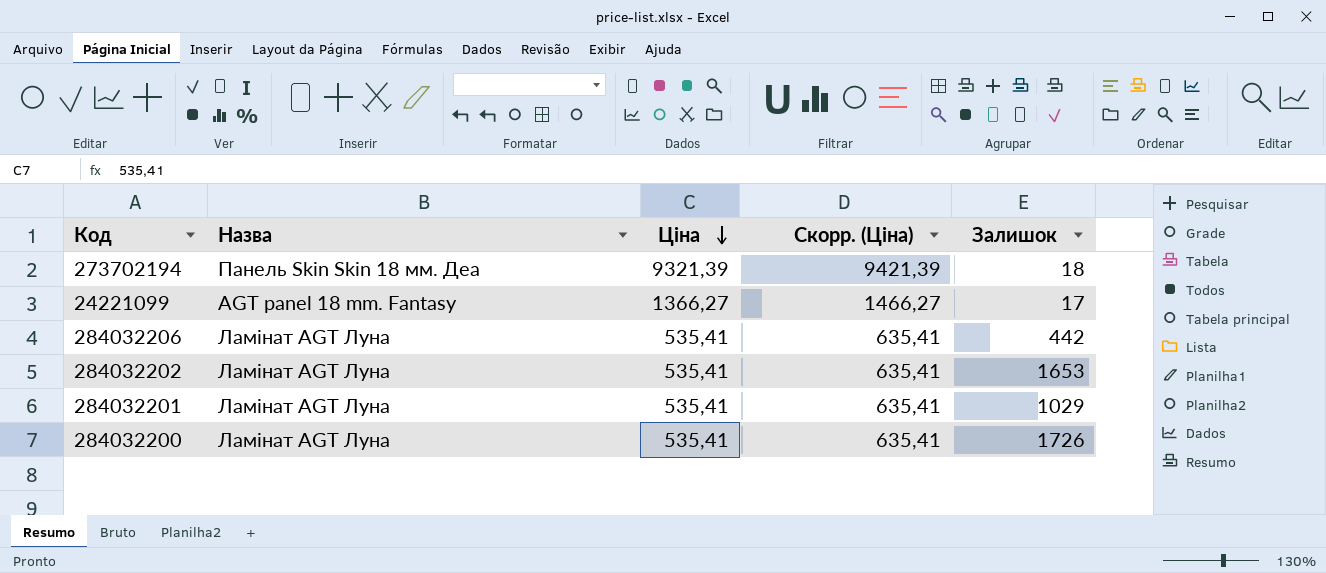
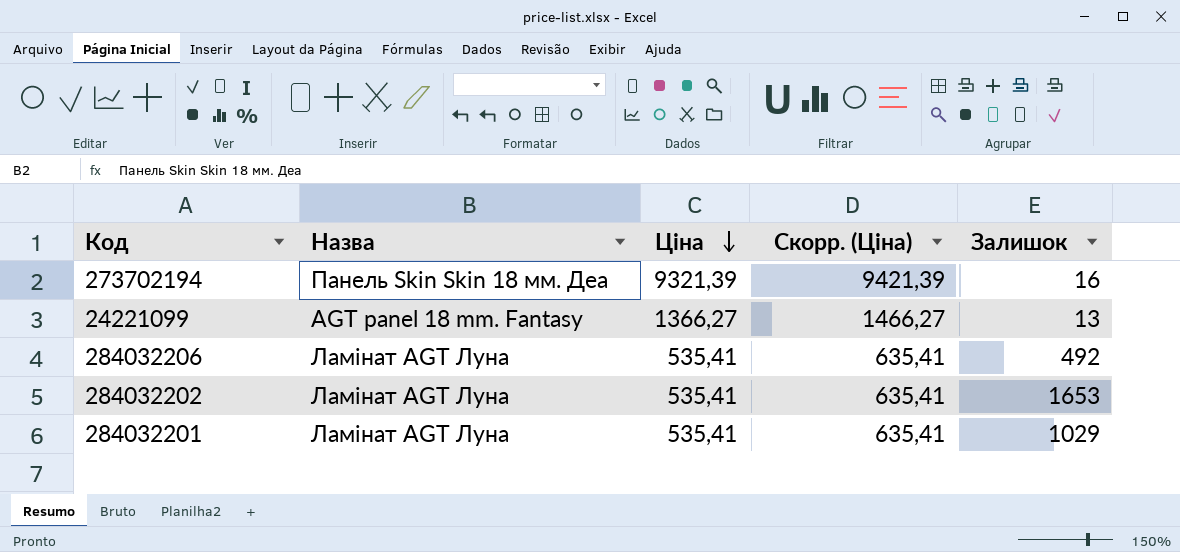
row 284032200: Ламінат AGT Луна | 535,41 | 635,41 | 1726 -> none
273702194 | Залишок: 18 -> 16
24221099 | Залишок: 17 -> 13
284032206 | Залишок: 442 -> 492

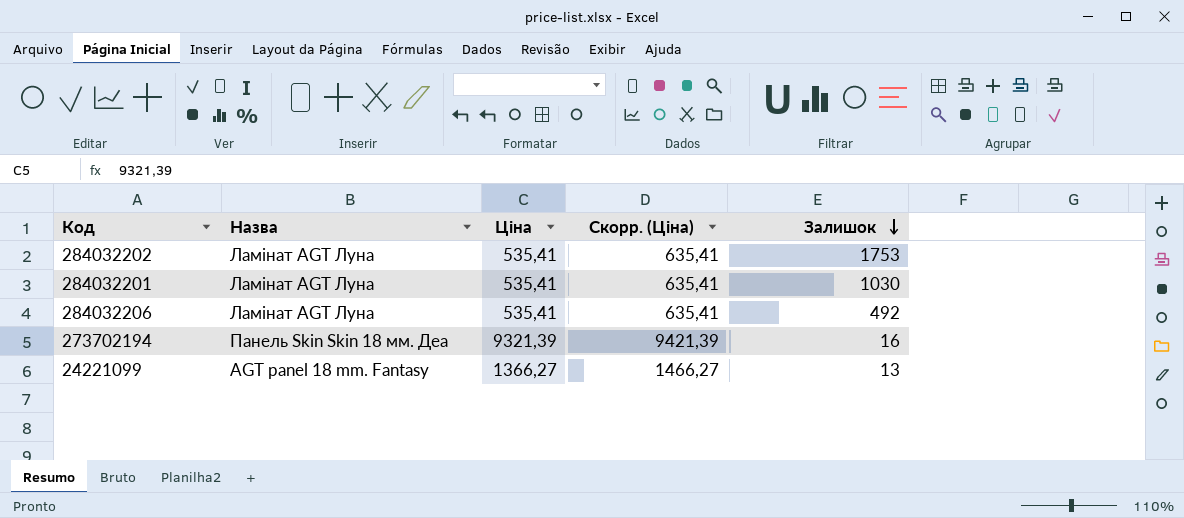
row order: Ціна descending -> Залишок descending
284032202 | Залишок: 1653 -> 1753
284032201 | Залишок: 1029 -> 1030

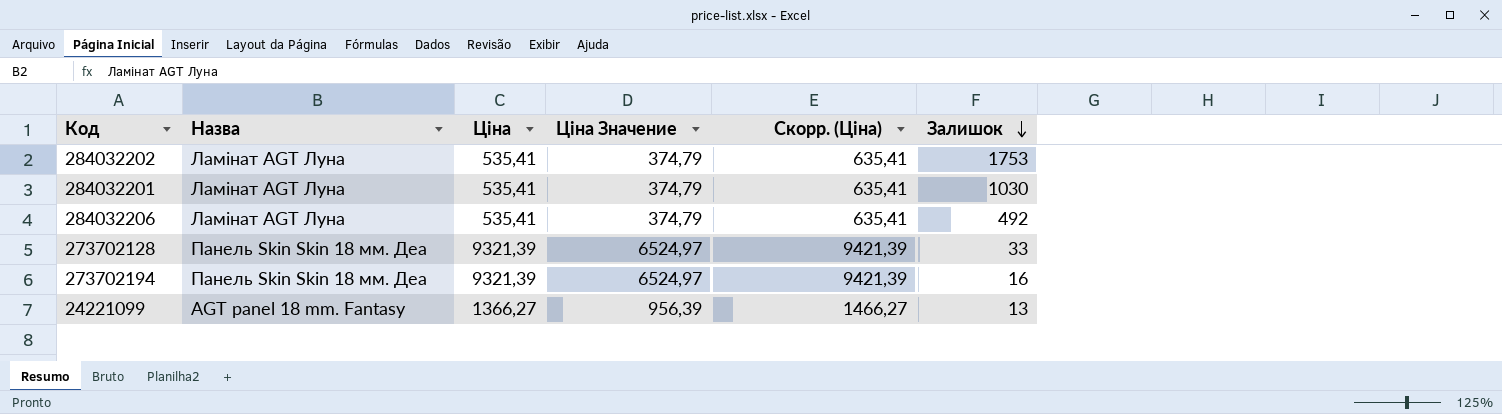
column Ціна Значение | formula: none -> [Ціна] * 0,7
row 273702128: none -> Панель Skin Skin 18 мм. Деа | 9321,39 | 6524,97 | 9421,39 | 33

